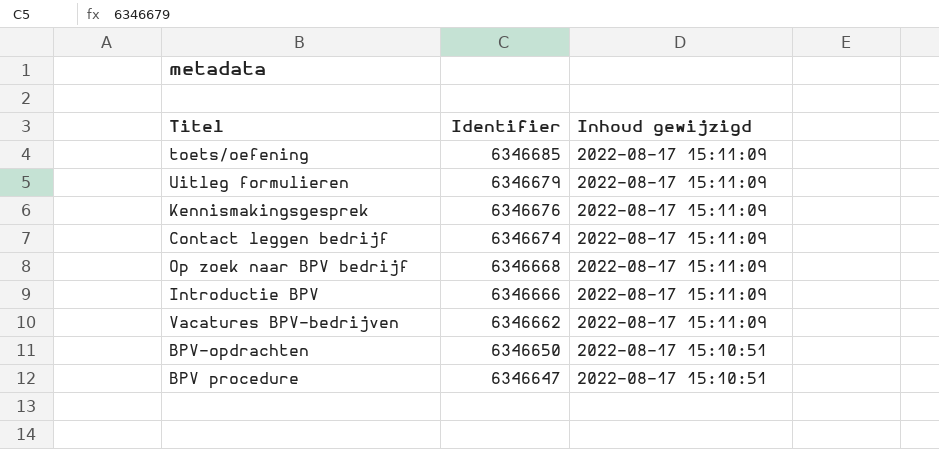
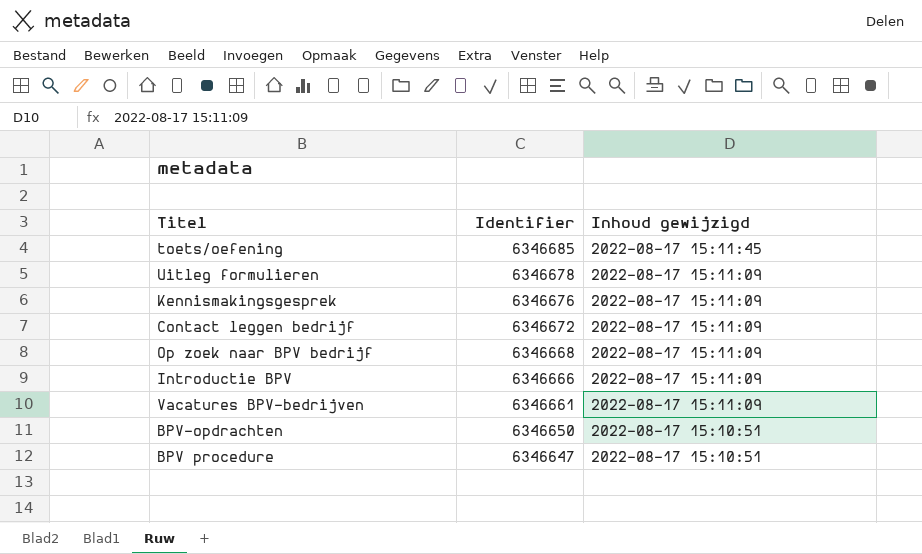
toets/oefening | Inhoud gewijzigd: 2022-08-17 15:11:09 -> 2022-08-17 15:11:45
Uitleg formulieren | Identifier: 6346679 -> 6346678
Contact leggen bedrijf | Identifier: 6346674 -> 6346672
Vacatures BPV-bedrijven | Identifier: 6346662 -> 6346661

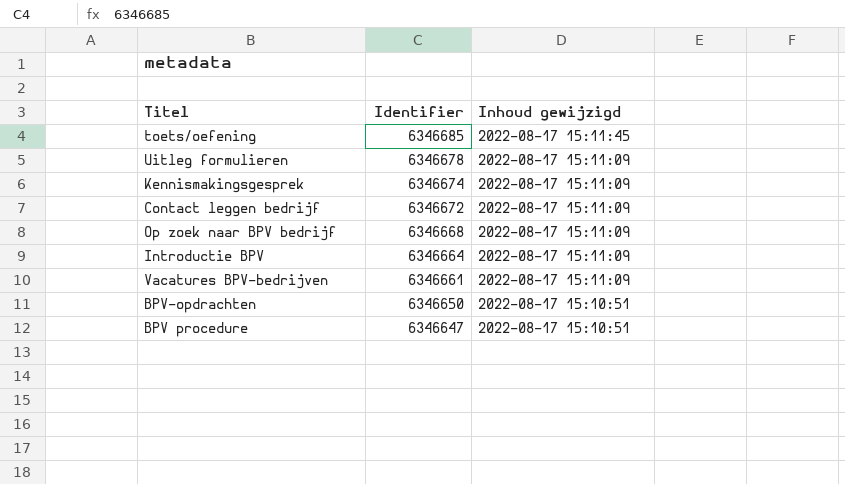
Kennismakingsgesprek | Identifier: 6346676 -> 6346674
Introductie BPV | Identifier: 6346666 -> 6346664

